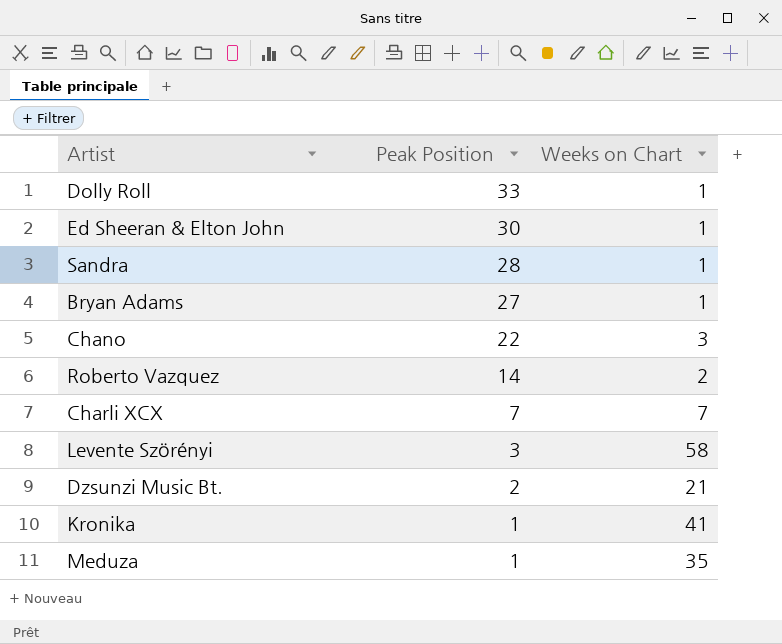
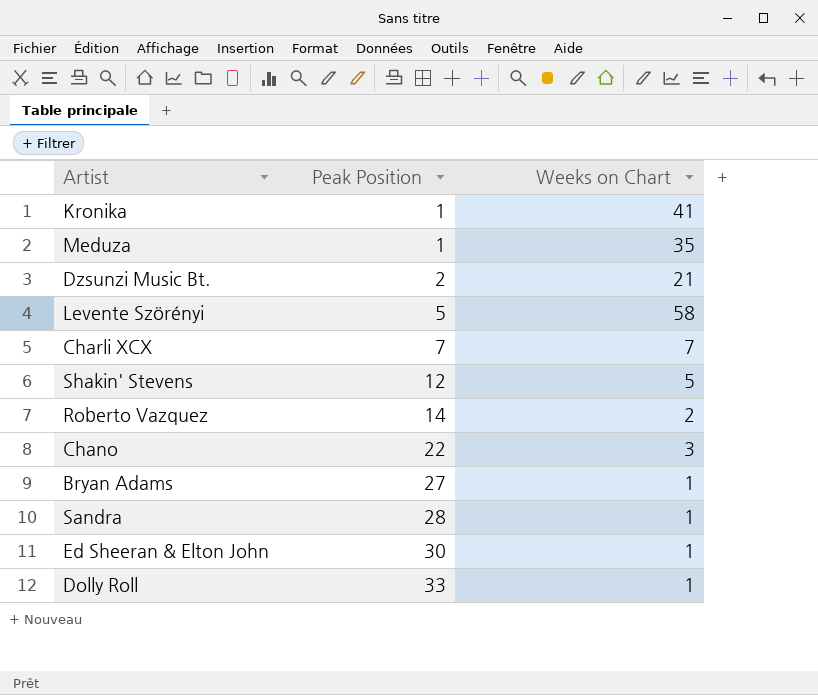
row order: Peak Position descending -> Peak Position ascending
Levente Szörényi | Peak Position: 3 -> 5
row Shakin' Stevens: none -> 12 | 5

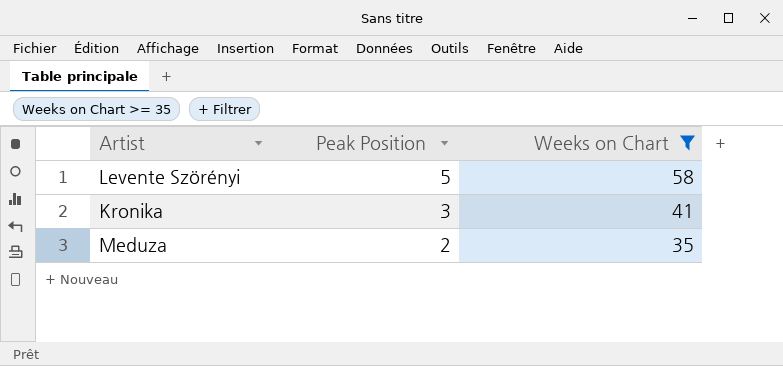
filter: none -> Weeks on Chart >= 35
row order: Peak Position ascending -> Peak Position descending
Kronika | Peak Position: 1 -> 3
Meduza | Peak Position: 1 -> 2

